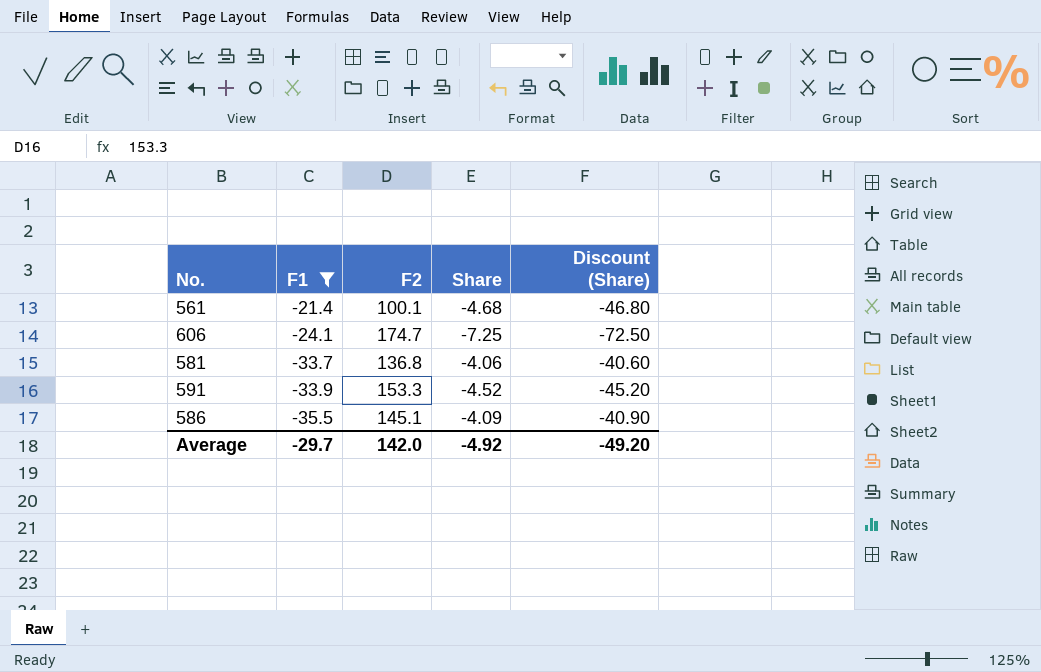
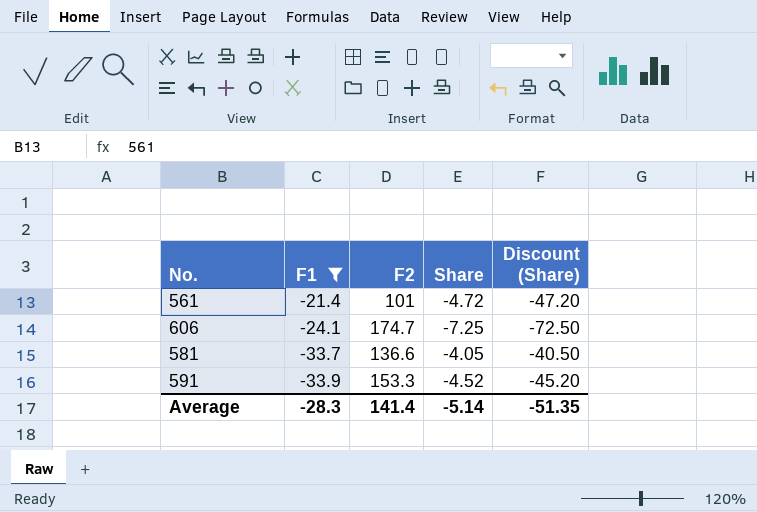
row 586: -35.5 | 145.1 | -4.09 | -40.90 -> none
561 | F2: 100.1 -> 101
561 | Share: -4.68 -> -4.72
561 | Discount (Share): -46.80 -> -47.20
581 | F2: 136.8 -> 136.6
581 | Share: -4.06 -> -4.05
581 | Discount (Share): -40.60 -> -40.50
Average | F1: -29.7 -> -28.3
Average | F2: 142.0 -> 141.4
Average | Share: -4.92 -> -5.14
Average | Discount (Share): -49.20 -> -51.35

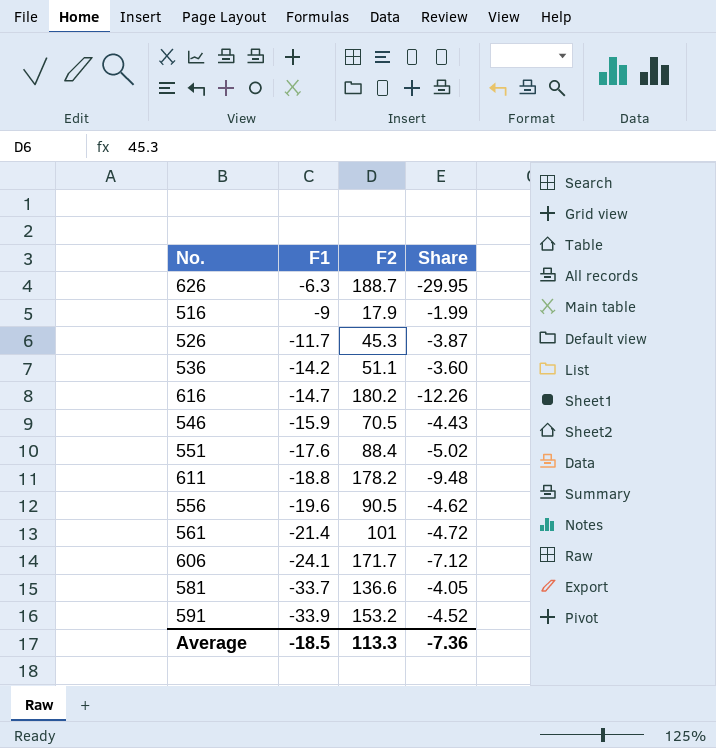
filter: F1 <= -21.4 -> none
column Discount (Share) | formula: [Share] * 10 -> none
606 | F2: 174.7 -> 171.7
606 | Share: -7.25 -> -7.12
591 | F2: 153.3 -> 153.2
Average | F1: -28.3 -> -18.5
Average | F2: 141.4 -> 113.3
Average | Share: -5.14 -> -7.36

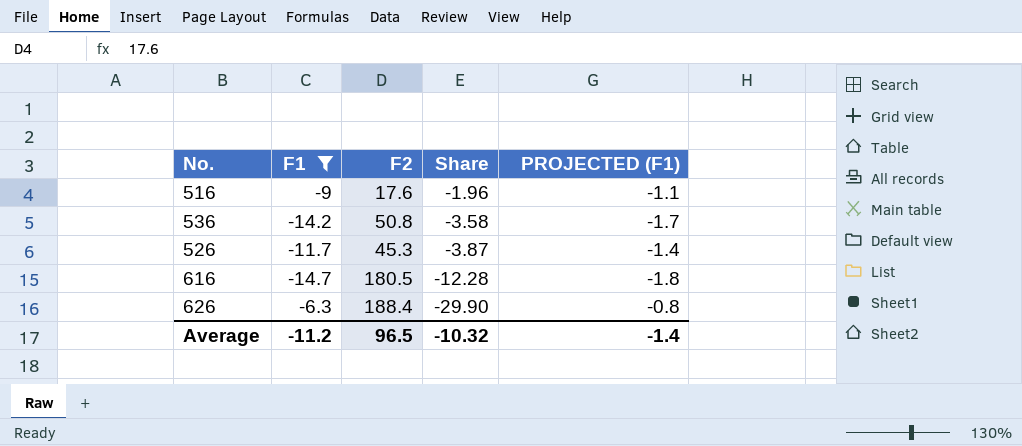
filter: none -> F1 >= -14.7
row order: F1 descending -> Share descending
column PROJECTED (F1) | formula: none -> [F1] * 0.12
516 | F2: 17.9 -> 17.6
516 | Share: -1.99 -> -1.96
536 | F2: 51.1 -> 50.8
536 | Share: -3.60 -> -3.58
616 | F2: 180.2 -> 180.5
616 | Share: -12.26 -> -12.28
626 | F2: 188.7 -> 188.4
626 | Share: -29.95 -> -29.90
Average | F1: -18.5 -> -11.2
Average | F2: 113.3 -> 96.5
Average | Share: -7.36 -> -10.32

